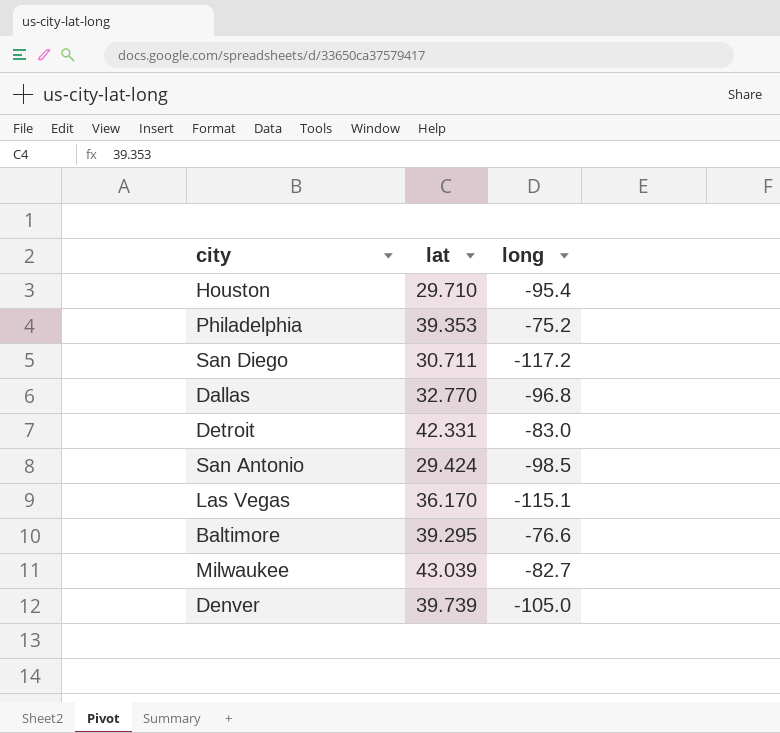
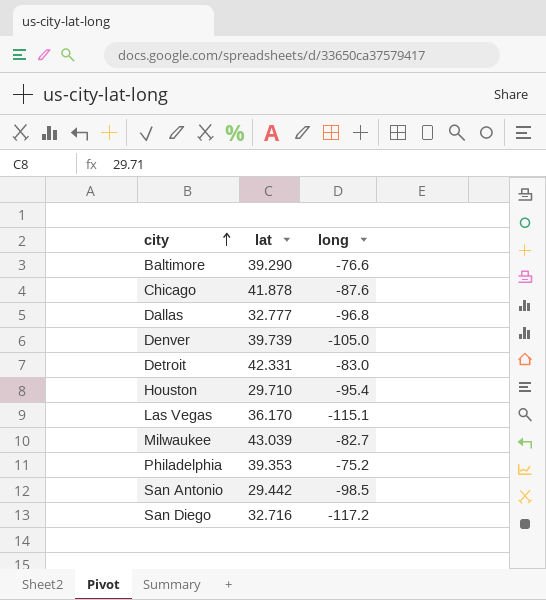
row order: none -> city ascending
Baltimore | lat: 39.295 -> 39.290
row Chicago: none -> 41.878 | -87.6
Dallas | lat: 32.770 -> 32.777
San Antonio | lat: 29.424 -> 29.442
San Diego | lat: 30.711 -> 32.716

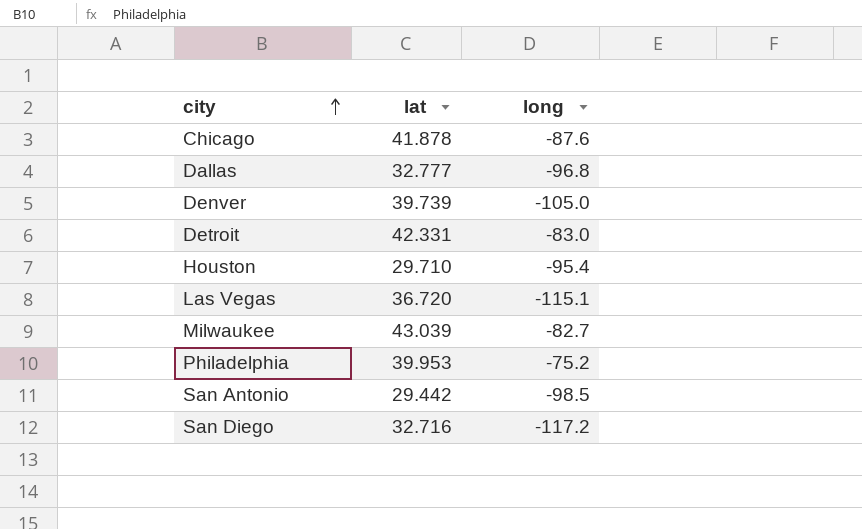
row Baltimore: 39.290 | -76.6 -> none
Las Vegas | lat: 36.170 -> 36.720
Philadelphia | lat: 39.353 -> 39.953

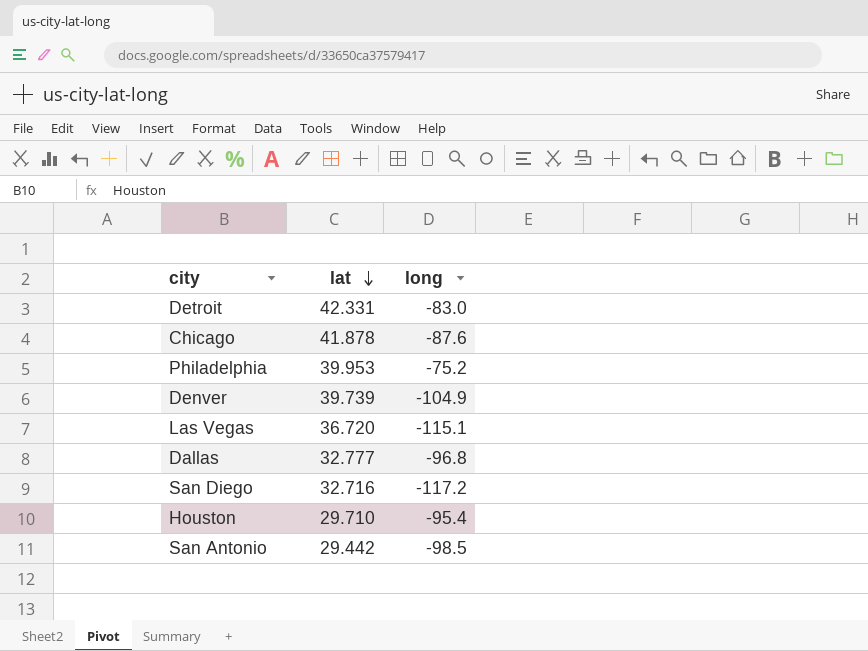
row order: city ascending -> lat descending
row Milwaukee: 43.039 | -82.7 -> none
Denver | long: -105.0 -> -104.9

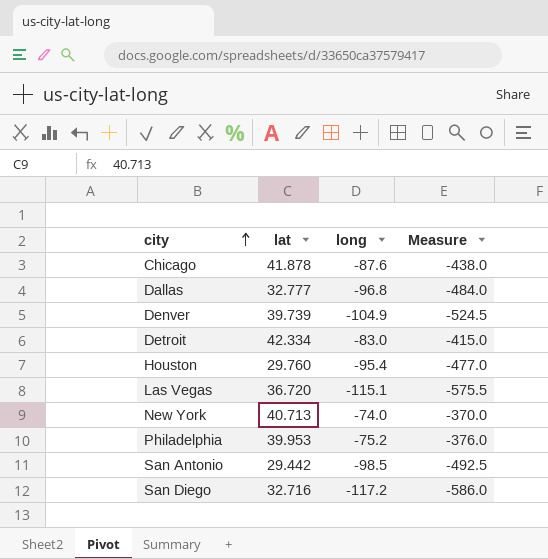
row order: lat descending -> city ascending
column Measure | formula: none -> [long] * 5
Detroit | lat: 42.331 -> 42.334
Houston | lat: 29.710 -> 29.760
row New York: none -> 40.713 | -74.0 | -370.0

